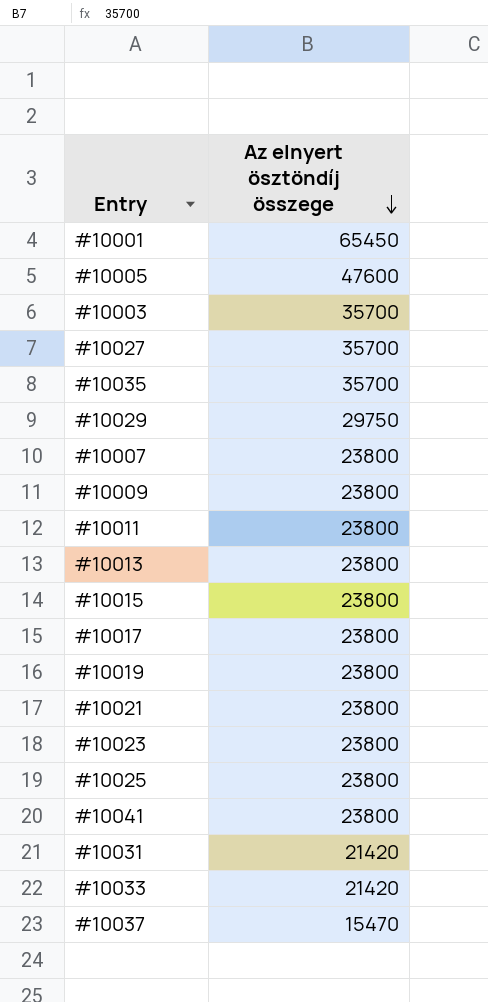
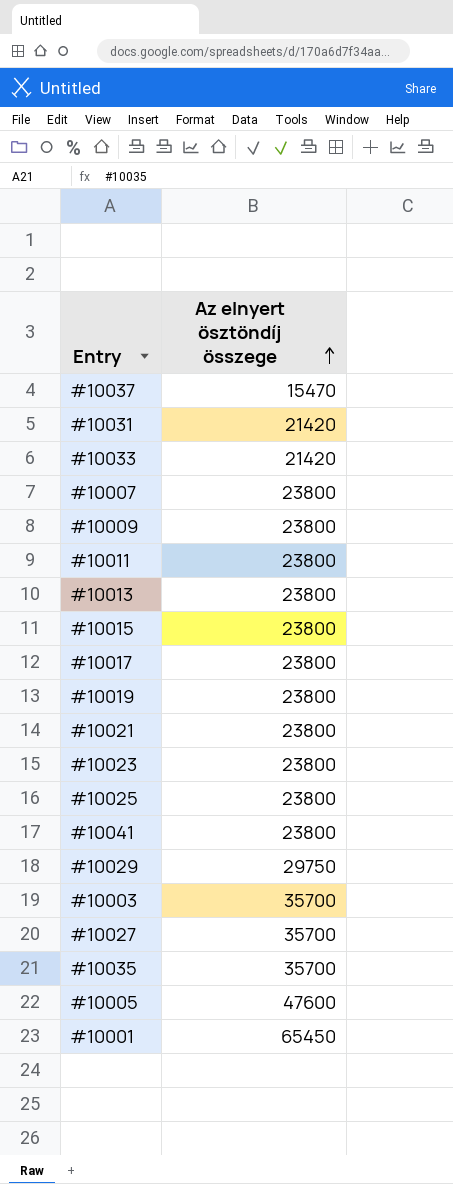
row order: Az elnyert ösztöndíj összege descending -> Az elnyert ösztöndíj összege ascending

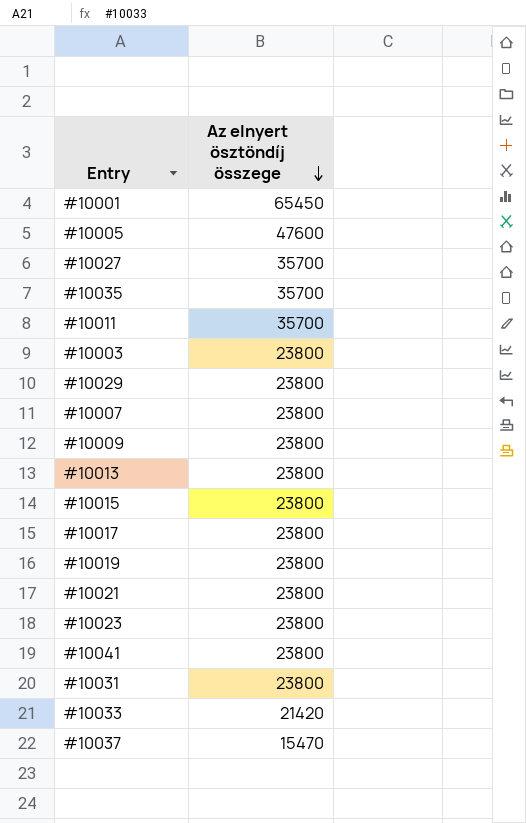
row order: Az elnyert ösztöndíj összege ascending -> Az elnyert ösztöndíj összege descending
row #10025: 23800 -> none
#10011 | Az elnyert ösztöndíj összege: 23800 -> 35700
#10003 | Az elnyert ösztöndíj összege: 35700 -> 23800
#10029 | Az elnyert ösztöndíj összege: 29750 -> 23800
#10031 | Az elnyert ösztöndíj összege: 21420 -> 23800

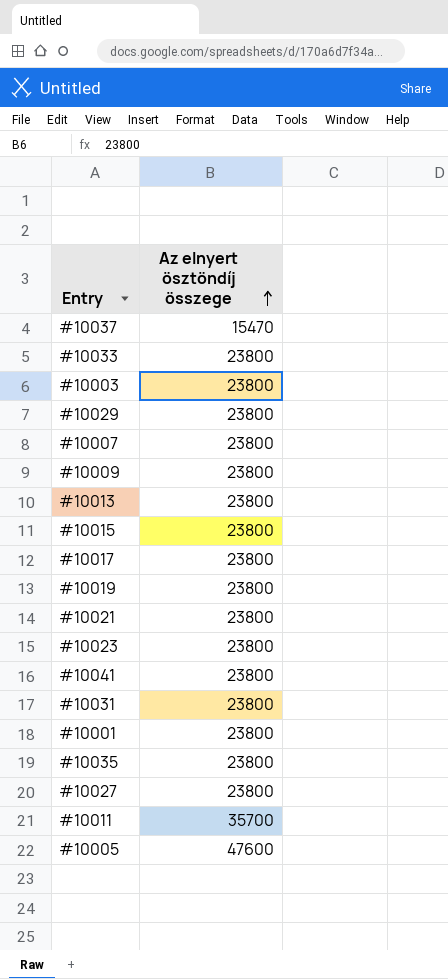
row order: Az elnyert ösztöndíj összege descending -> Az elnyert ösztöndíj összege ascending
#10033 | Az elnyert ösztöndíj összege: 21420 -> 23800
#10001 | Az elnyert ösztöndíj összege: 65450 -> 23800
#10035 | Az elnyert ösztöndíj összege: 35700 -> 23800
#10027 | Az elnyert ösztöndíj összege: 35700 -> 23800

